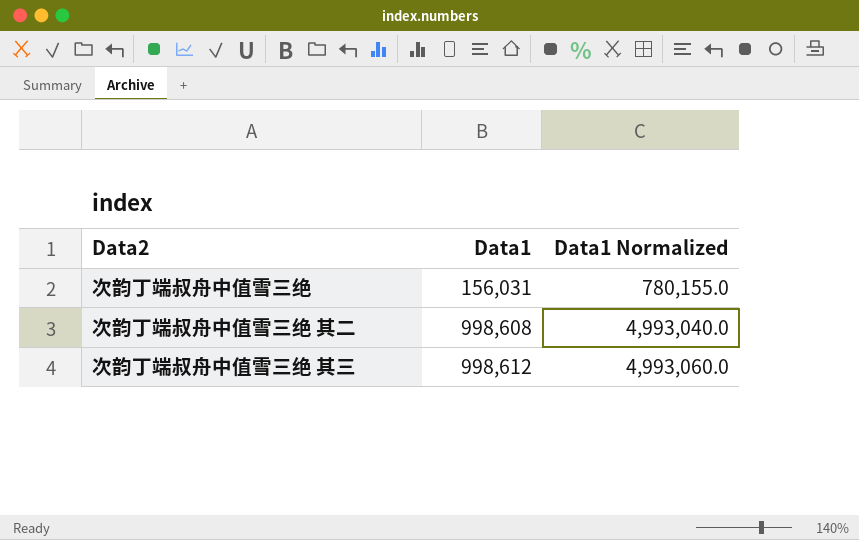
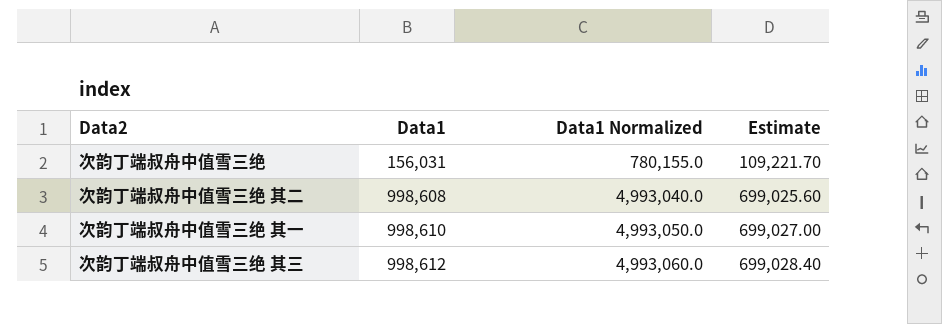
column Estimate | formula: none -> [Data1] * 0.7
row 次韵丁端叔舟中值雪三绝 其一: none -> 998,610 | 4,993,050.0 | 699,027.00

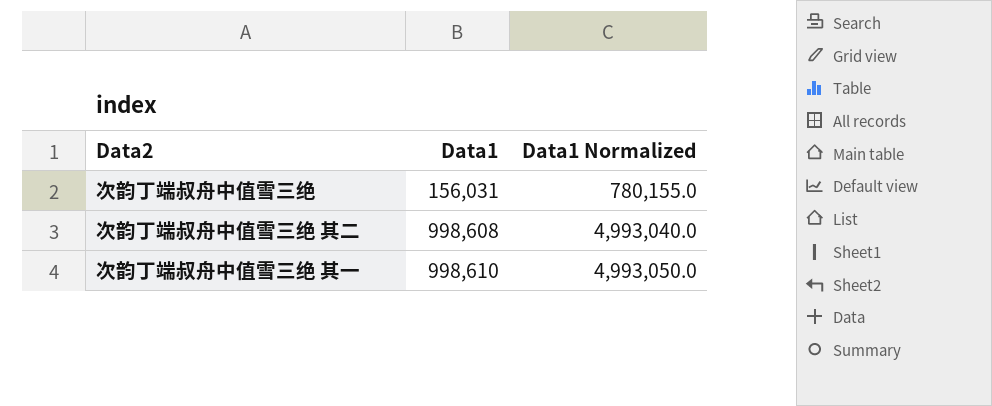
column Estimate | formula: [Data1] * 0.7 -> none
row 次韵丁端叔舟中值雪三绝 其三: 998,612 | 4,993,060.0 | 699,028.40 -> none

